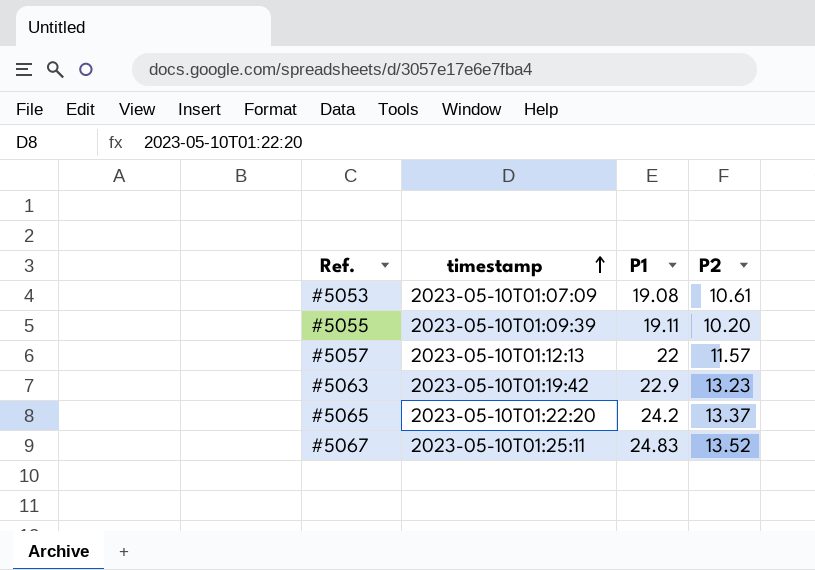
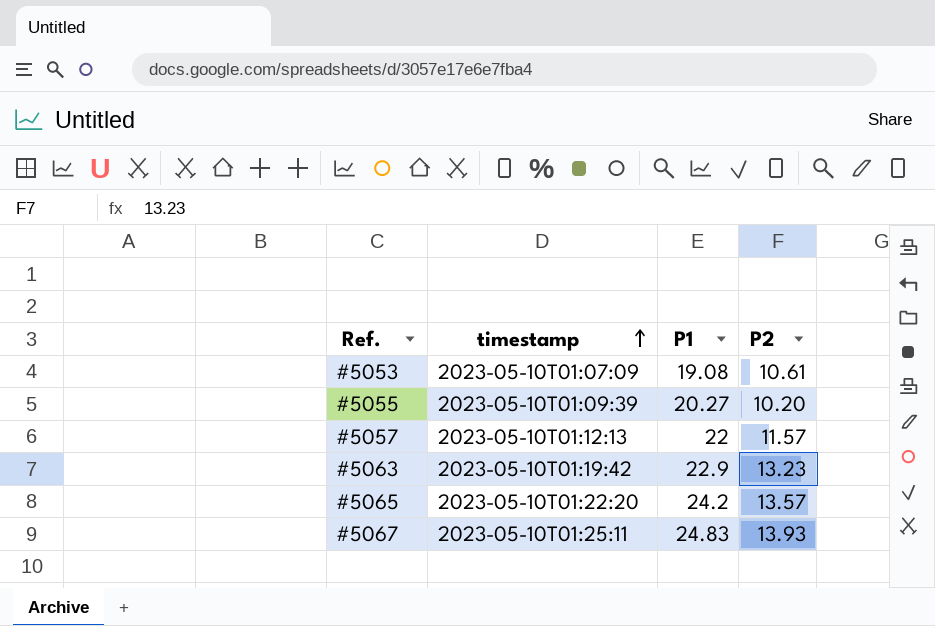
#5055 | P1: 19.11 -> 20.27
#5065 | P2: 13.37 -> 13.57
#5067 | P2: 13.52 -> 13.93

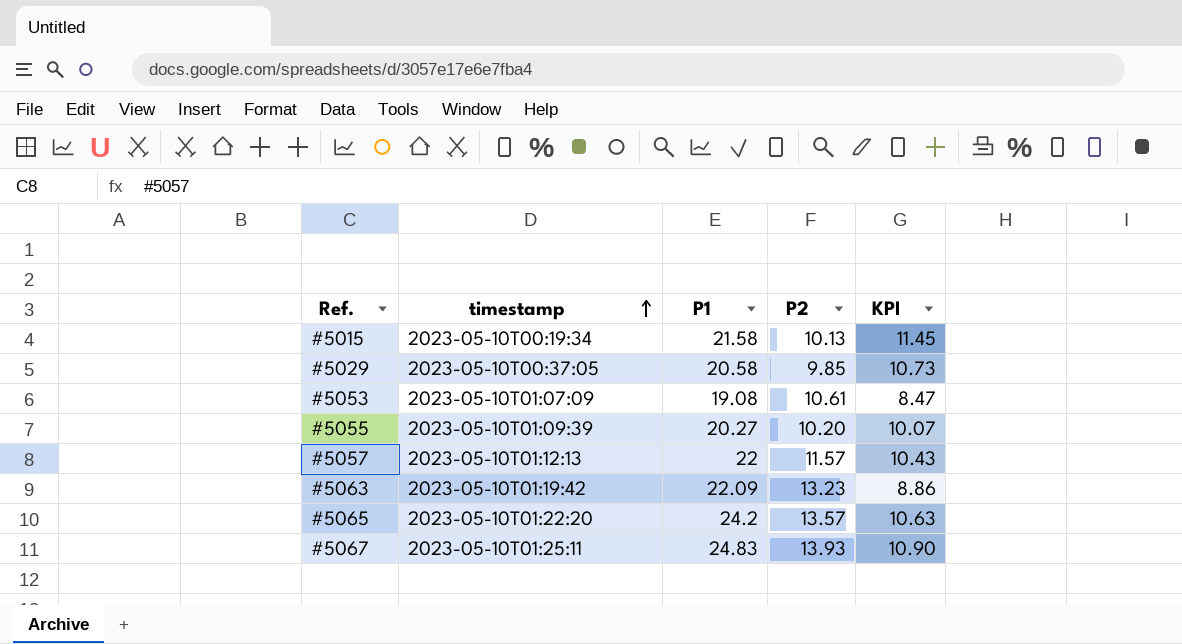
column KPI | formula: none -> [P1] - [P2]
row #5015: none -> 2023-05-10T00:19:34 | 21.58 | 10.13 | 11.45
row #5029: none -> 2023-05-10T00:37:05 | 20.58 | 9.85 | 10.73
#5063 | P1: 22.9 -> 22.09

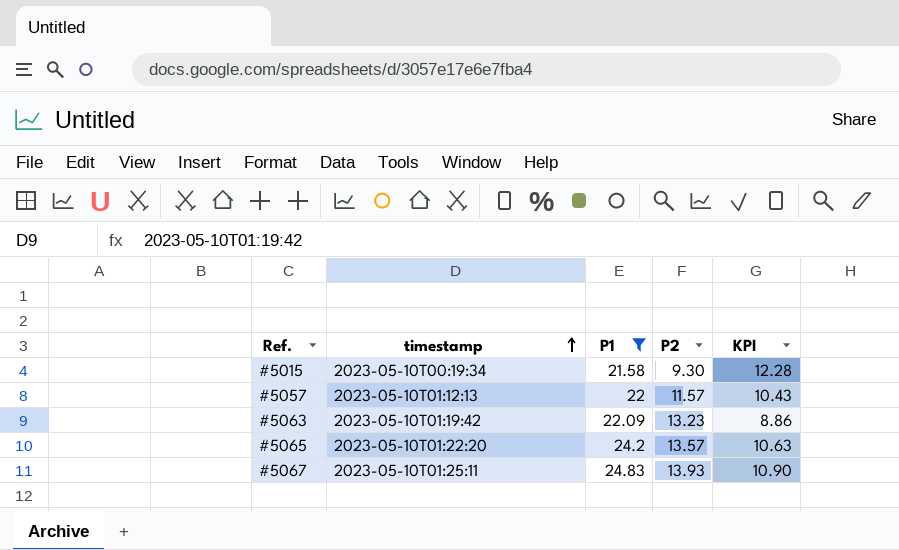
filter: none -> P1 >= 21.58
#5015 | P2: 10.13 -> 9.30
#5015 | KPI: 11.45 -> 12.28

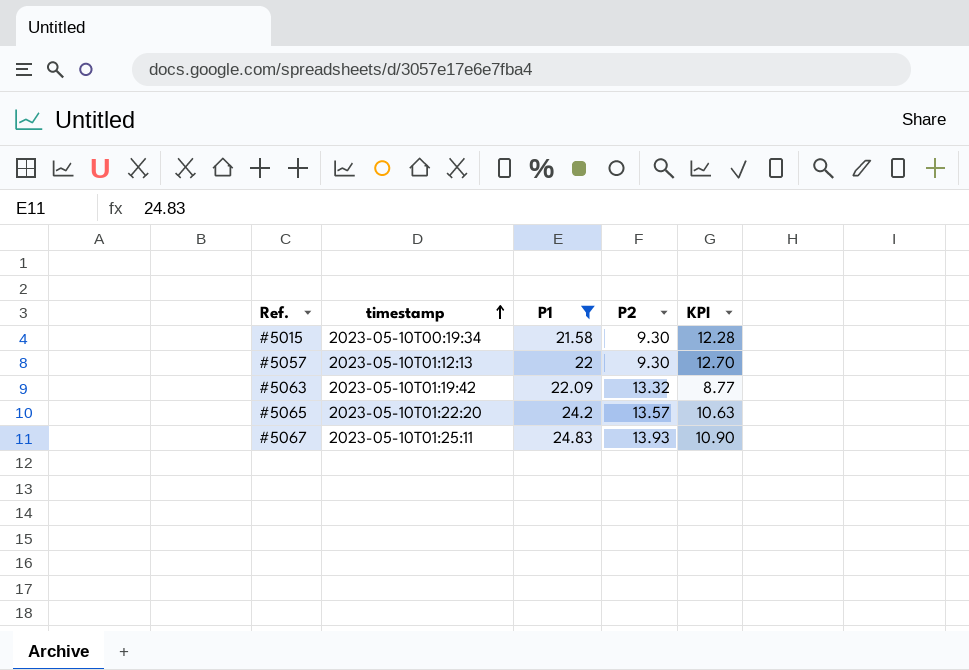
#5057 | P2: 11.57 -> 9.30
#5057 | KPI: 10.43 -> 12.70
#5063 | P2: 13.23 -> 13.32
#5063 | KPI: 8.86 -> 8.77

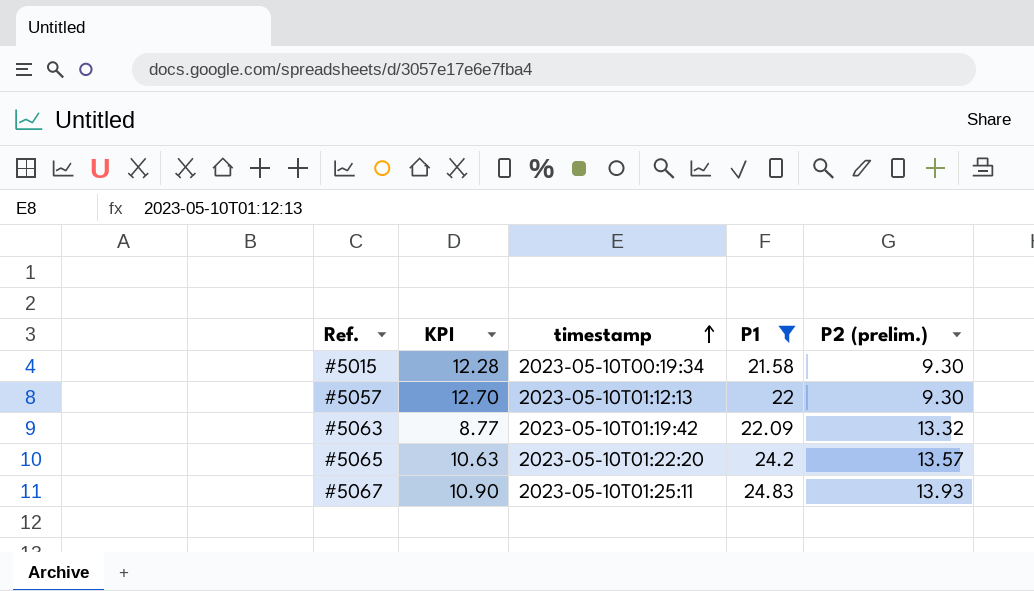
column KPI | position: 5 -> 2
column name: P2 -> P2 (prelim.)

